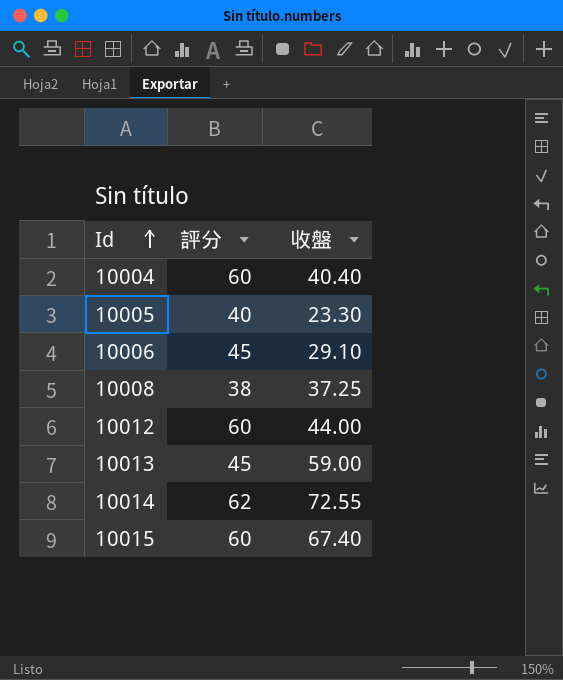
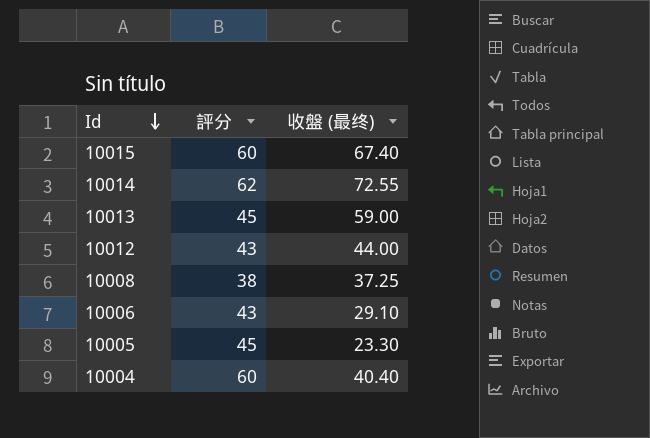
row order: Id ascending -> Id descending
column name: 收盤 -> 收盤 (最终)
10012 | 評分: 60 -> 43
10006 | 評分: 45 -> 43
10005 | 評分: 40 -> 45

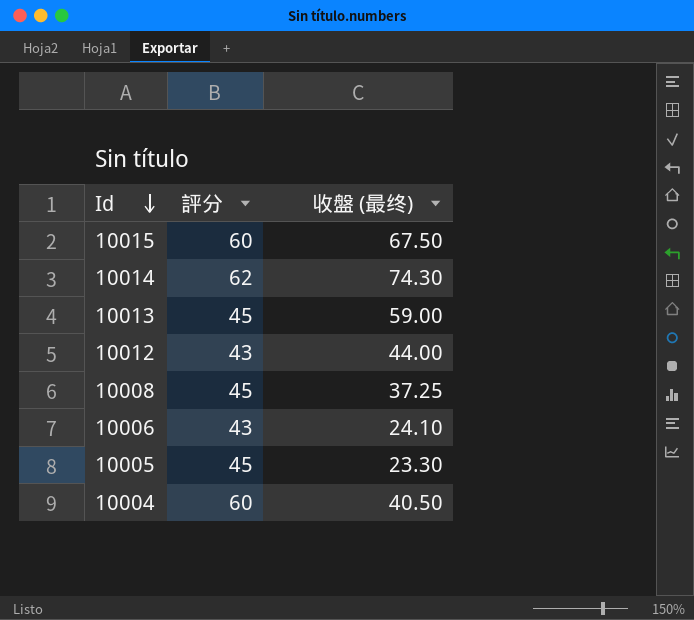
10015 | 收盤 (最终): 67.40 -> 67.50
10014 | 收盤 (最终): 72.55 -> 74.30
10008 | 評分: 38 -> 45
10006 | 收盤 (最终): 29.10 -> 24.10
10004 | 收盤 (最终): 40.40 -> 40.50

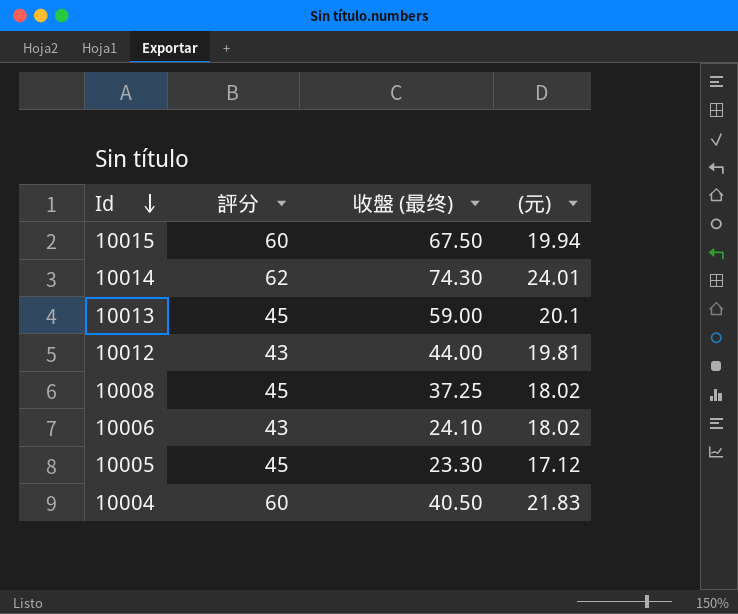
column (元) | position: none -> 4

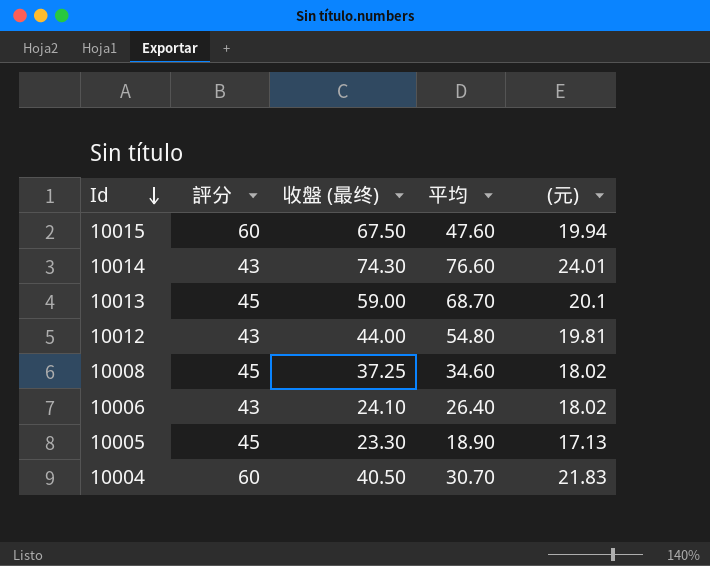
column 平均 | position: none -> 4
10014 | 評分: 62 -> 43
10005 | (元): 17.12 -> 17.13

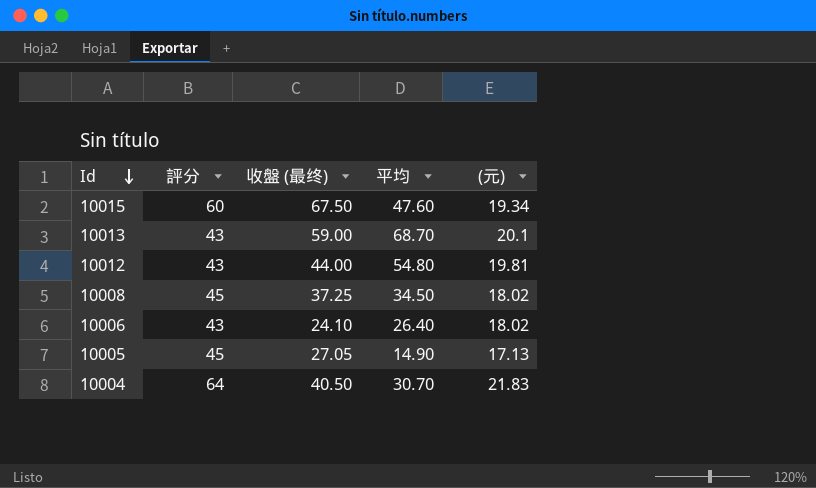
row 10014: 43 | 74.30 | 76.60 | 24.01 -> none
10015 | (元): 19.94 -> 19.34
10013 | 評分: 45 -> 43
10008 | 平均: 34.60 -> 34.50
10005 | 收盤 (最终): 23.30 -> 27.05
10005 | 平均: 18.90 -> 14.90
10004 | 評分: 60 -> 64

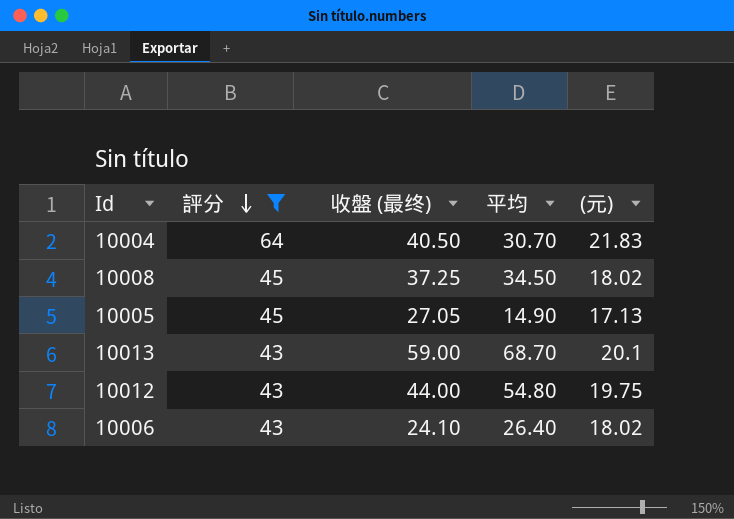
filter: none -> 評分 != 60
row order: Id descending -> 評分 descending
10012 | (元): 19.81 -> 19.75

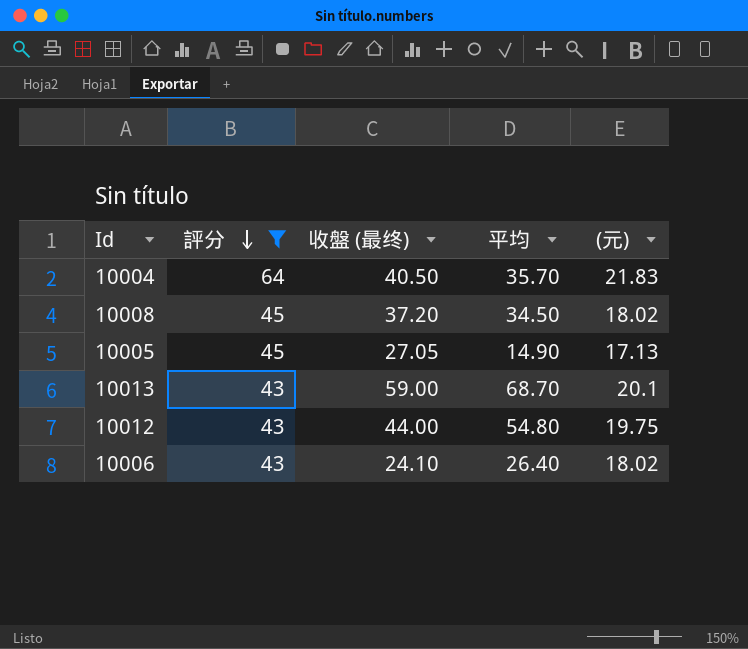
10004 | 平均: 30.70 -> 35.70
10008 | 收盤 (最终): 37.25 -> 37.20

